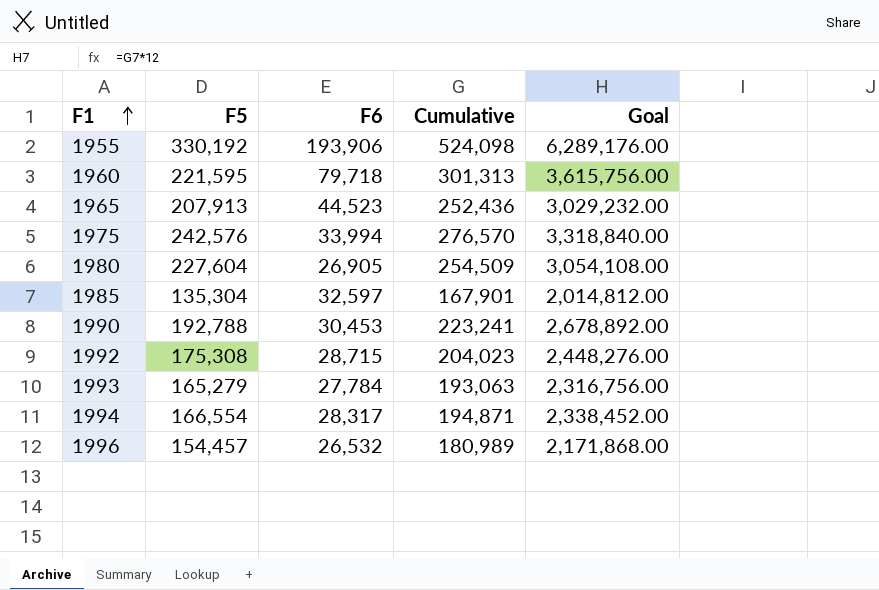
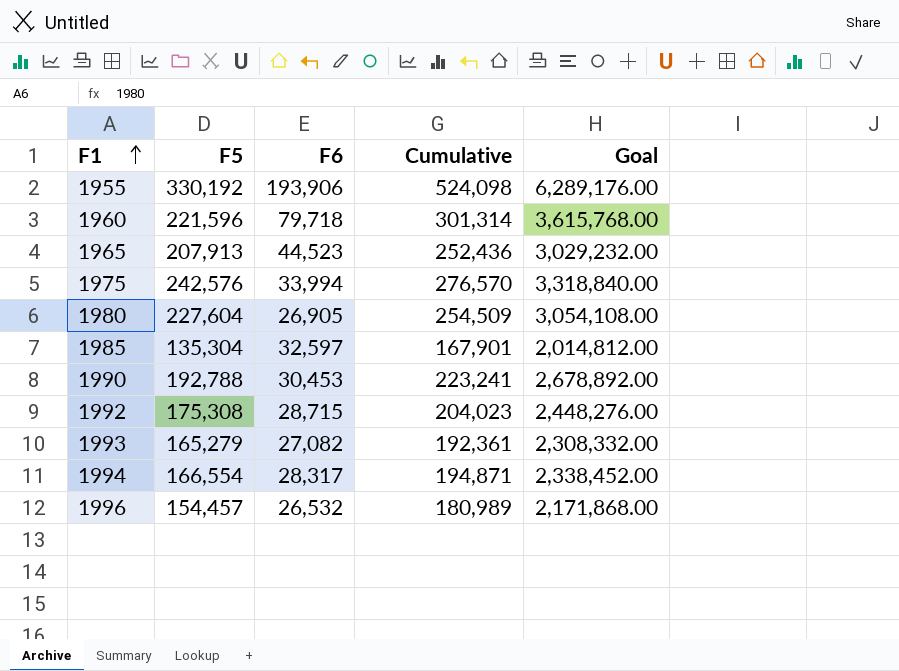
1960 | F5: 221,595 -> 221,596
1960 | Cumulative: 301,313 -> 301,314
1960 | Goal: 3,615,756.00 -> 3,615,768.00
1993 | F6: 27,784 -> 27,082
1993 | Cumulative: 193,063 -> 192,361
1993 | Goal: 2,316,756.00 -> 2,308,332.00

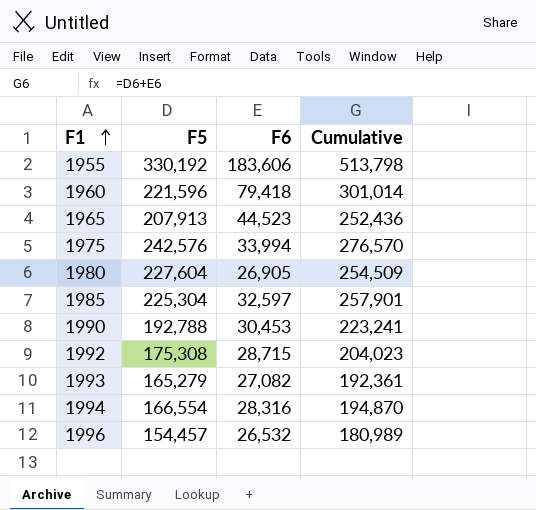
column Goal | formula: [Cumulative] * 12 -> none
1955 | F6: 193,906 -> 183,606
1955 | Cumulative: 524,098 -> 513,798
1960 | F6: 79,718 -> 79,418
1960 | Cumulative: 301,314 -> 301,014
1985 | F5: 135,304 -> 225,304
1985 | Cumulative: 167,901 -> 257,901
1994 | F6: 28,317 -> 28,316
1994 | Cumulative: 194,871 -> 194,870

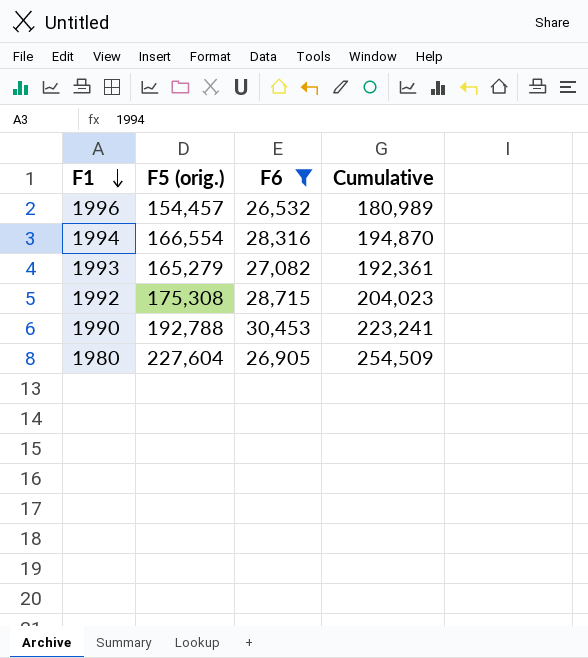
filter: none -> F6 <= 30,453
row order: F1 ascending -> F1 descending
column name: F5 -> F5 (orig.)

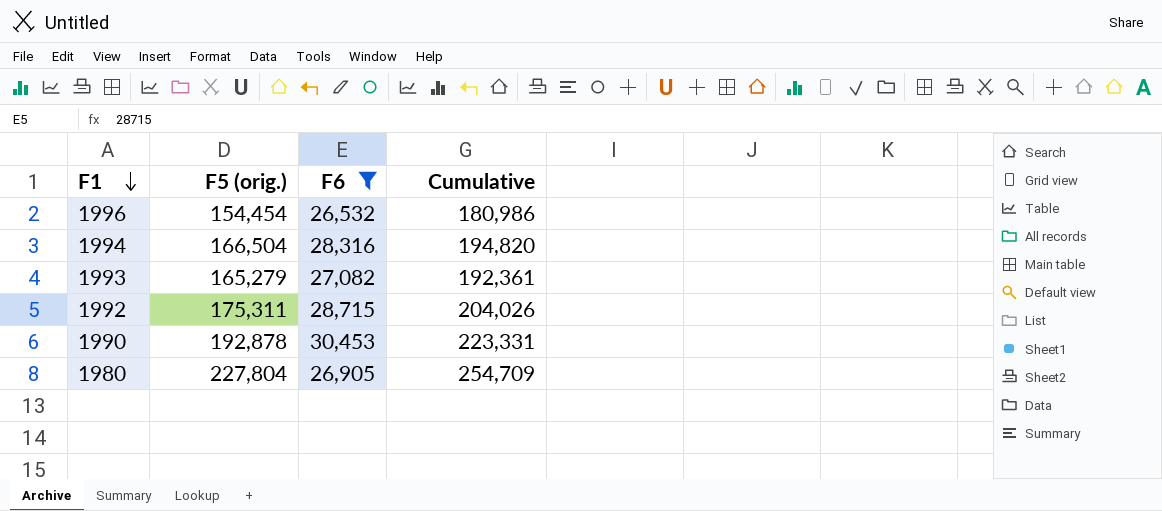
1996 | F5 (orig.): 154,457 -> 154,454
1996 | Cumulative: 180,989 -> 180,986
1994 | F5 (orig.): 166,554 -> 166,504
1994 | Cumulative: 194,870 -> 194,820
1992 | F5 (orig.): 175,308 -> 175,311
1992 | Cumulative: 204,023 -> 204,026
1990 | F5 (orig.): 192,788 -> 192,878
1990 | Cumulative: 223,241 -> 223,331
1980 | F5 (orig.): 227,604 -> 227,804
1980 | Cumulative: 254,509 -> 254,709

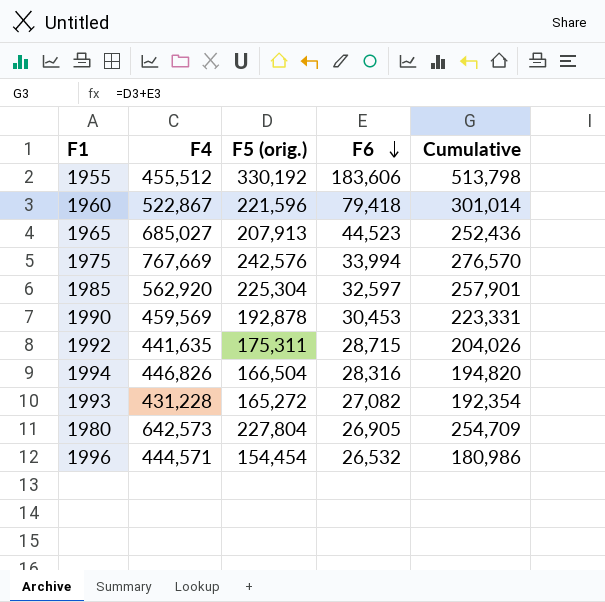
filter: F6 <= 30,453 -> none
row order: F1 descending -> F6 descending
column F4 | position: none -> 2
1993 | F5 (orig.): 165,279 -> 165,272
1993 | Cumulative: 192,361 -> 192,354

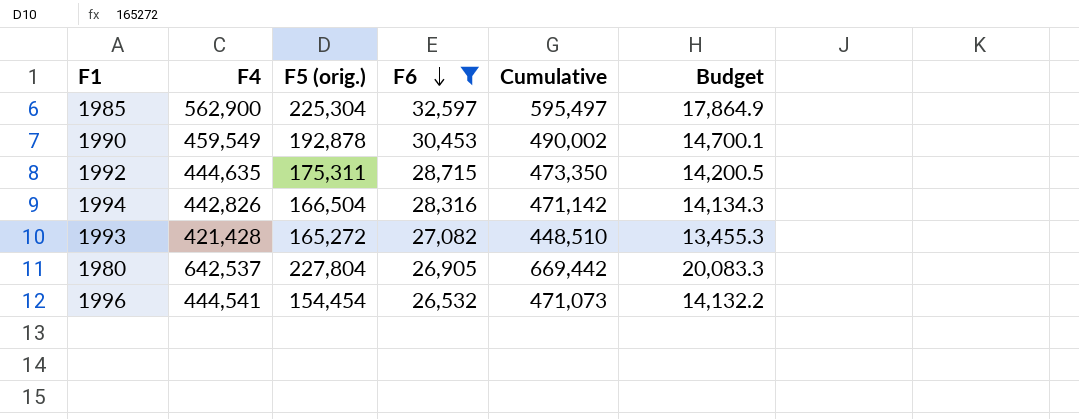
filter: none -> F6 <= 32,597
column Cumulative | formula: [F5 (orig.)] + [F6] -> [F4] + [F6]
column Budget | formula: none -> [Cumulative] * 0.03
1985 | F4: 562,920 -> 562,900
1990 | F4: 459,569 -> 459,549
1992 | F4: 441,635 -> 444,635
1994 | F4: 446,826 -> 442,826
1993 | F4: 431,228 -> 421,428
1980 | F4: 642,573 -> 642,537
1996 | F4: 444,571 -> 444,541

